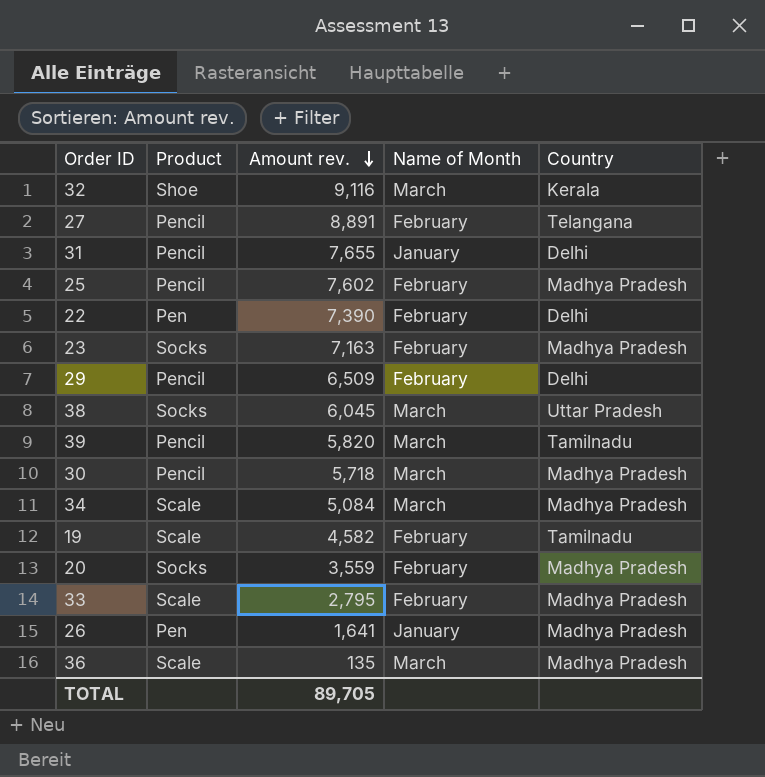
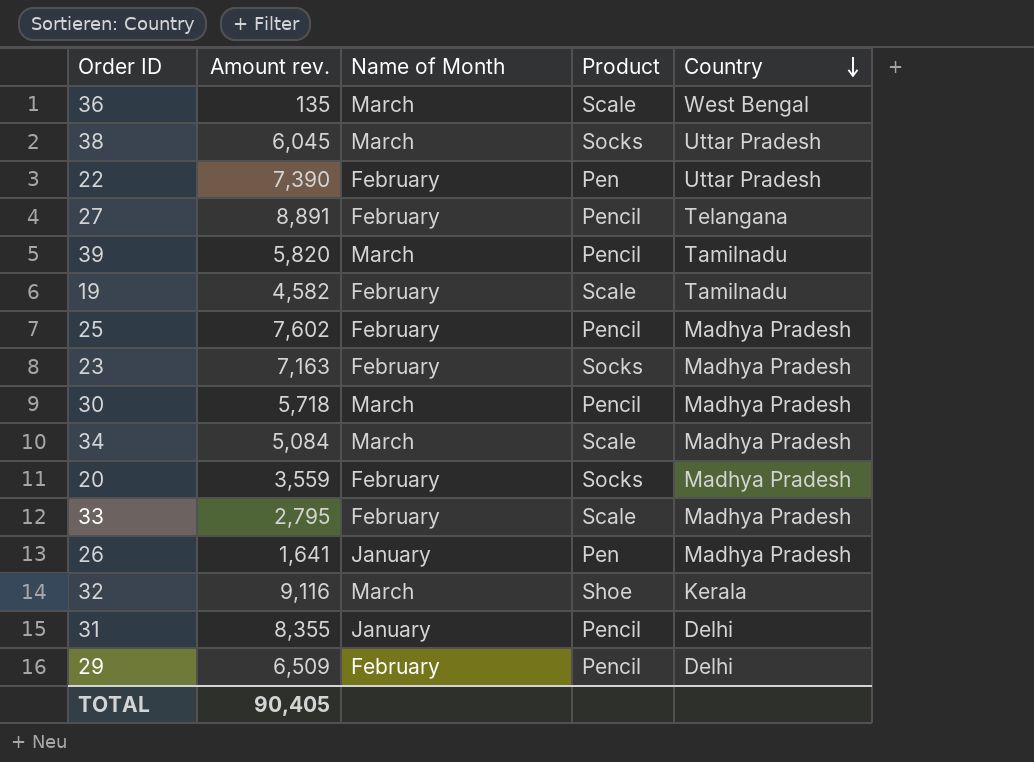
row order: Amount rev. descending -> Country descending
column Product | position: 2 -> 4
36 | Country: Madhya Pradesh -> West Bengal
22 | Country: Delhi -> Uttar Pradesh
31 | Amount rev.: 7,655 -> 8,355
TOTAL | Amount rev.: 89,705 -> 90,405

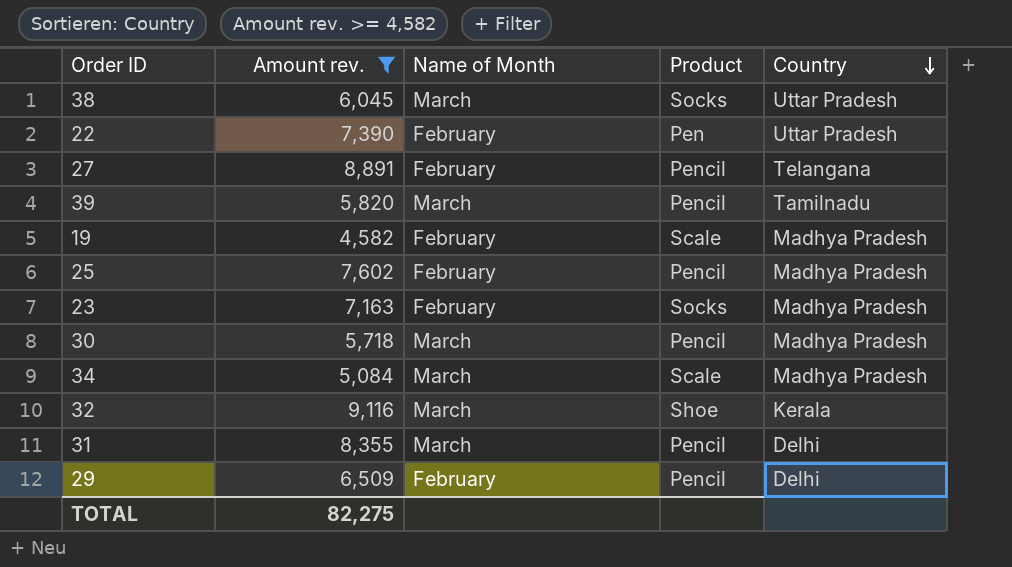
filter: none -> Amount rev. >= 4,582
19 | Country: Tamilnadu -> Madhya Pradesh
31 | Name of Month: January -> March
TOTAL | Amount rev.: 90,405 -> 82,275

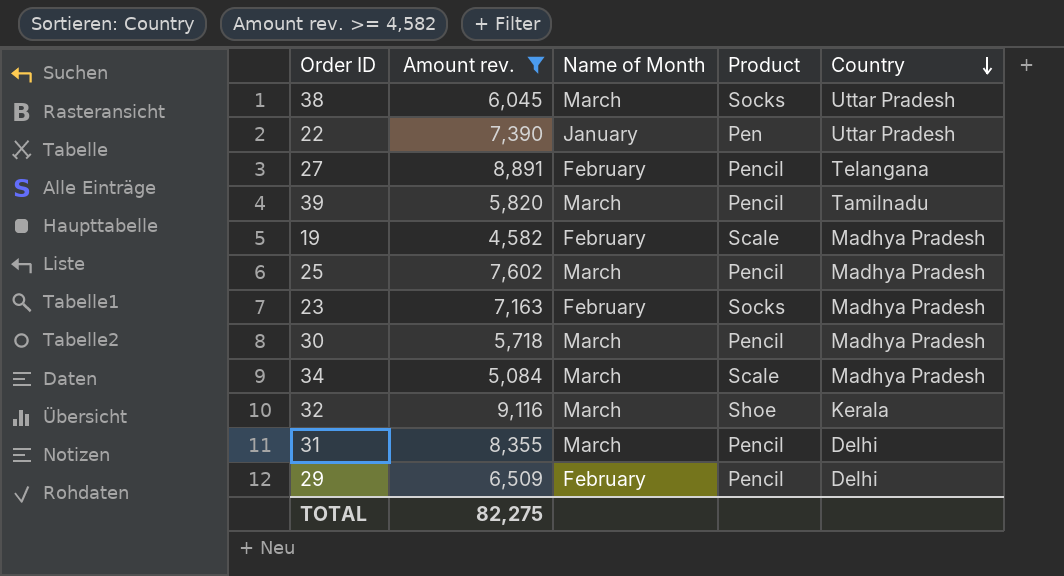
22 | Name of Month: February -> January
25 | Name of Month: February -> March

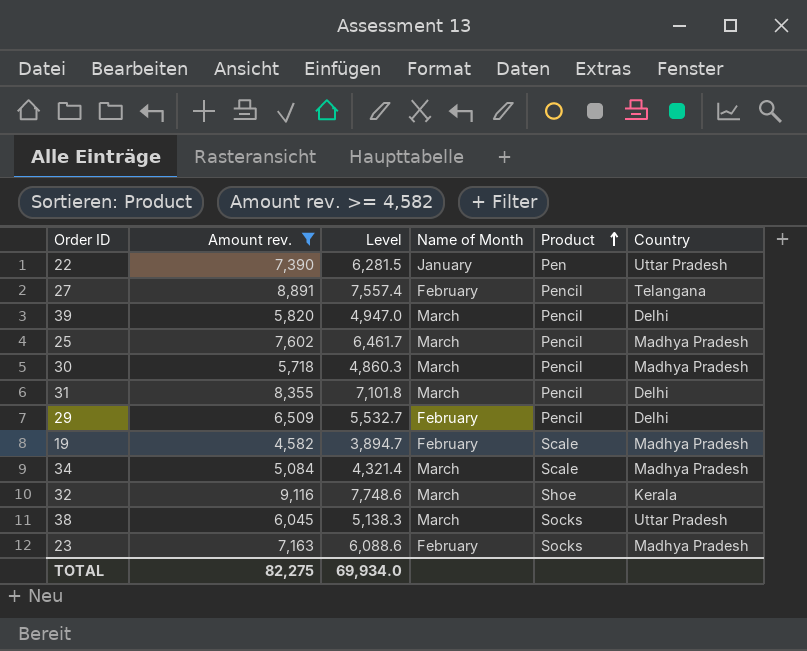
row order: Country descending -> Product ascending
column Level | formula: none -> [Amount rev.] * 0.85
39 | Country: Tamilnadu -> Delhi

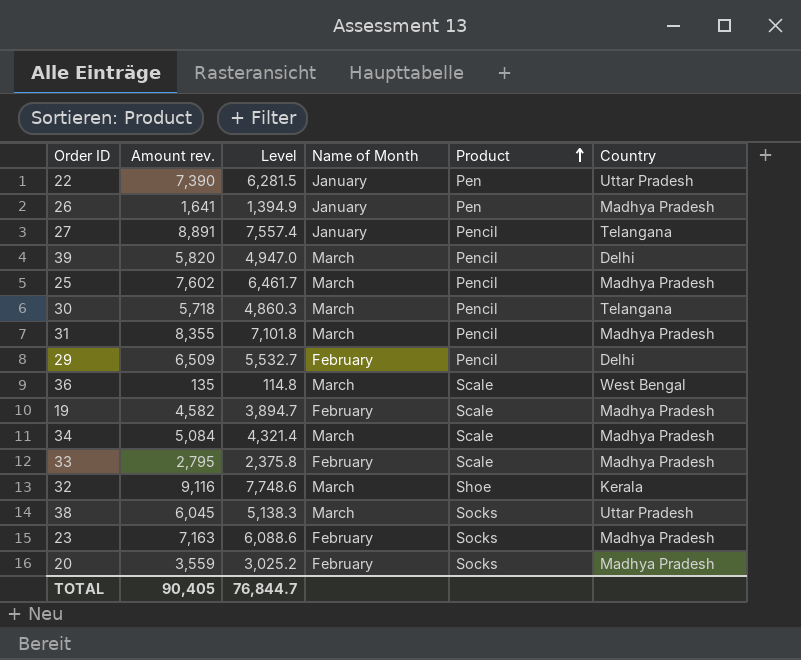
filter: Amount rev. >= 4,582 -> none
27 | Name of Month: February -> January
30 | Country: Madhya Pradesh -> Telangana
31 | Country: Delhi -> Madhya Pradesh
TOTAL | Amount rev.: 82,275 -> 90,405
TOTAL | Level: 69,934.0 -> 76,844.7

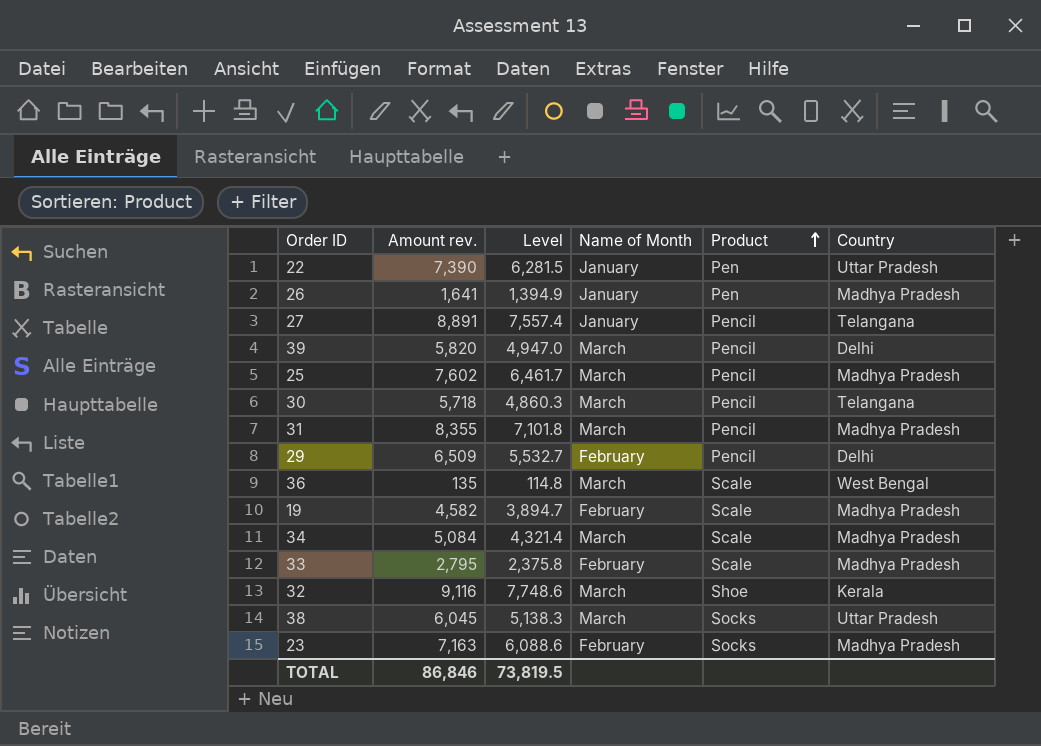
row 20: 3,559 | 3,025.2 | February | Socks | Madhya Pradesh -> none
TOTAL | Amount rev.: 90,405 -> 86,846
TOTAL | Level: 76,844.7 -> 73,819.5

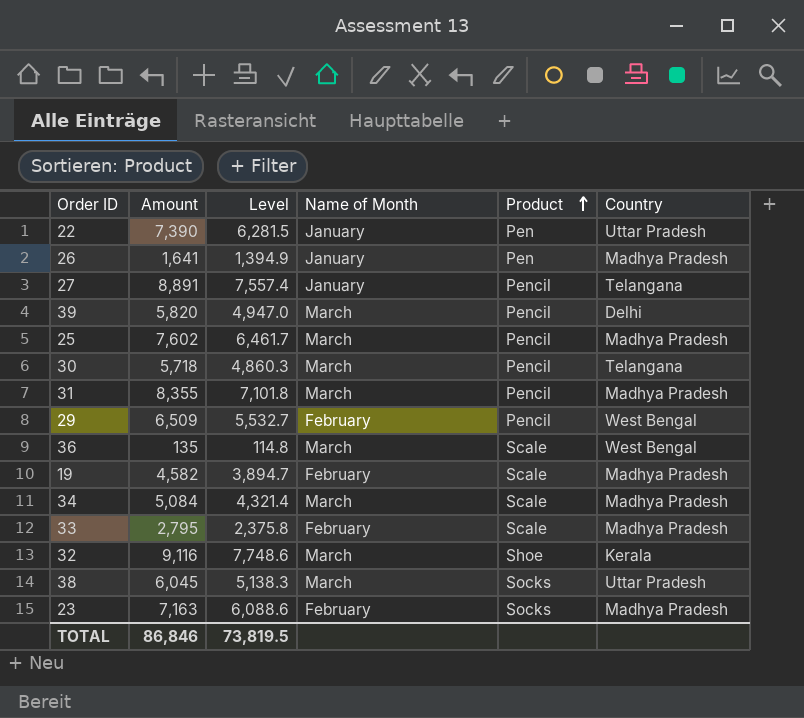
column name: Amount rev. -> Amount
29 | Country: Delhi -> West Bengal

